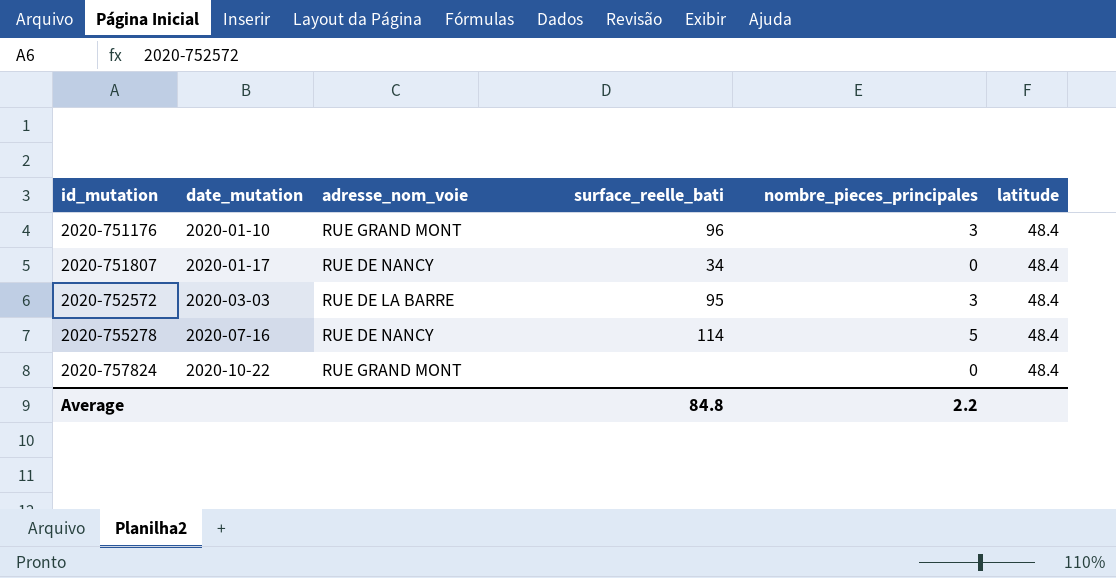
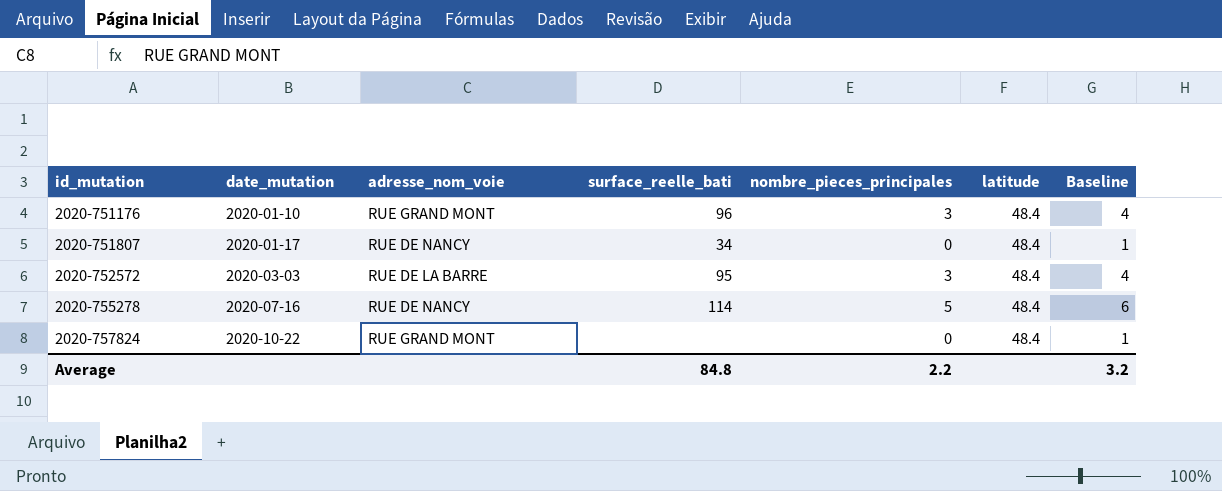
column Baseline | formula: none -> [nombre_pieces_principales] + 1

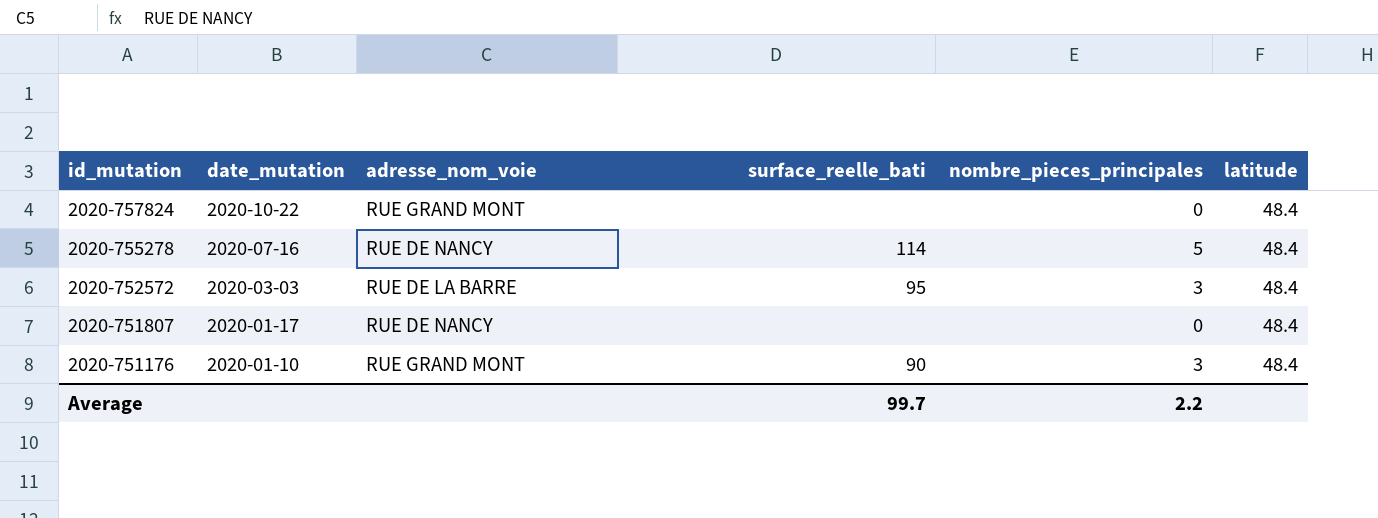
row order: id_mutation ascending -> id_mutation descending
column Baseline | formula: [nombre_pieces_principales] + 1 -> none
2020-751807 | surface_reelle_bati: 34 -> none
2020-751176 | surface_reelle_bati: 96 -> 90
Average | surface_reelle_bati: 84.8 -> 99.7

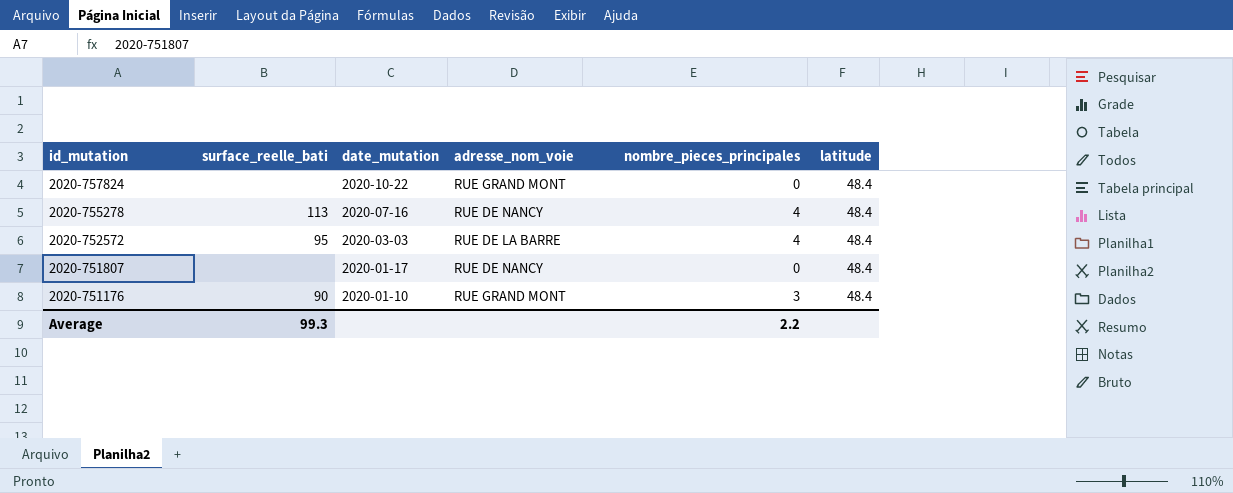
column surface_reelle_bati | position: 4 -> 2
2020-755278 | surface_reelle_bati: 114 -> 113
2020-755278 | nombre_pieces_principales: 5 -> 4
2020-752572 | nombre_pieces_principales: 3 -> 4
Average | surface_reelle_bati: 99.7 -> 99.3

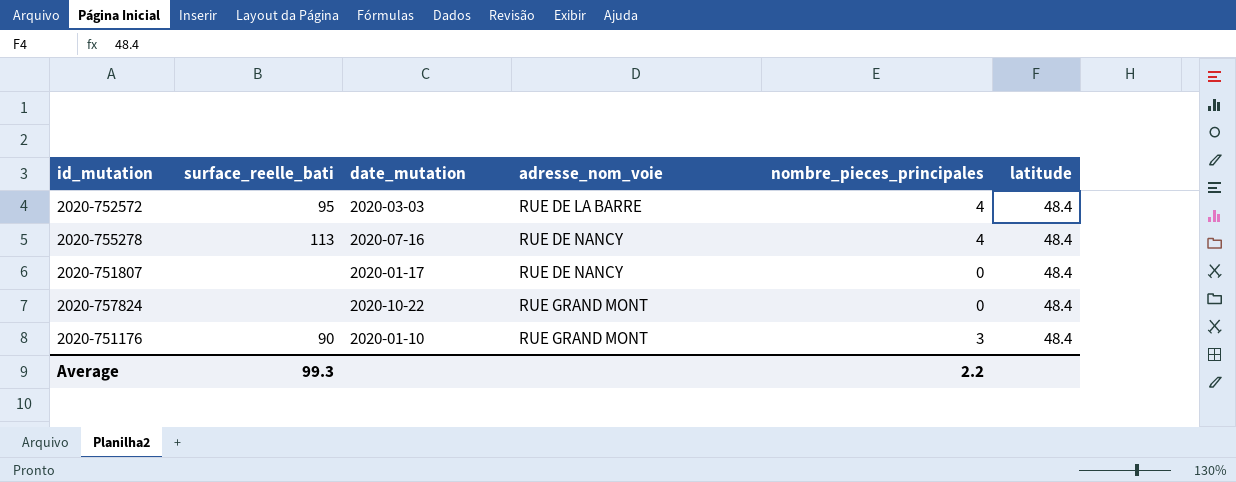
row order: id_mutation descending -> adresse_nom_voie ascending

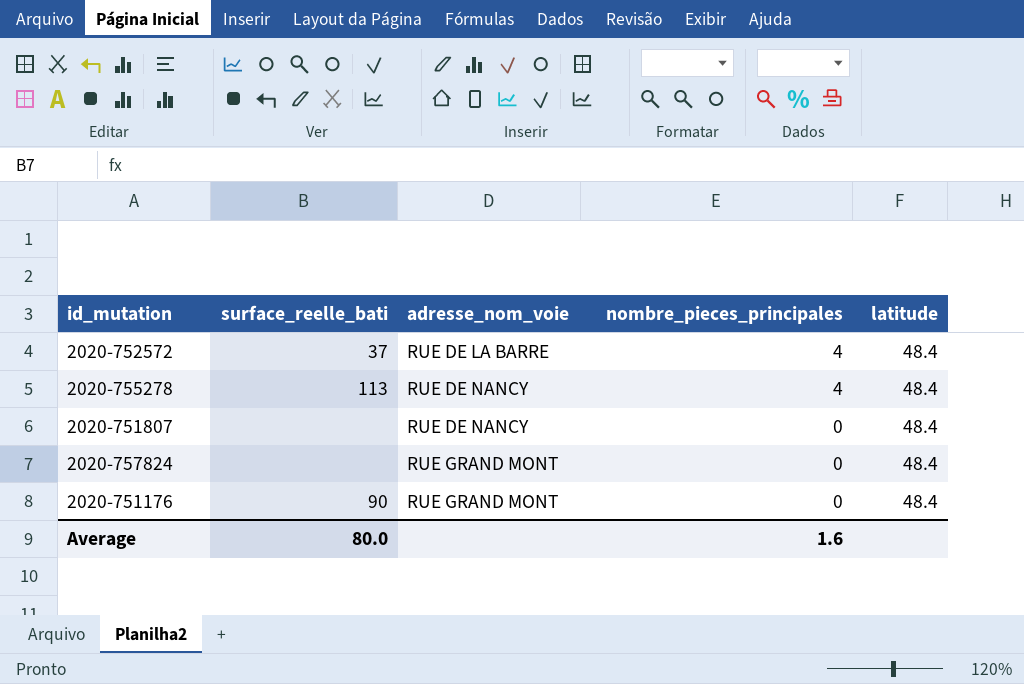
column date_mutation | position: 3 -> none
2020-752572 | surface_reelle_bati: 95 -> 37
2020-751176 | nombre_pieces_principales: 3 -> 0
Average | surface_reelle_bati: 99.3 -> 80.0
Average | nombre_pieces_principales: 2.2 -> 1.6

